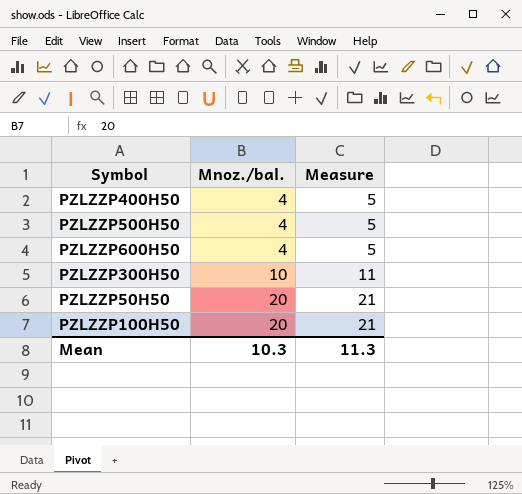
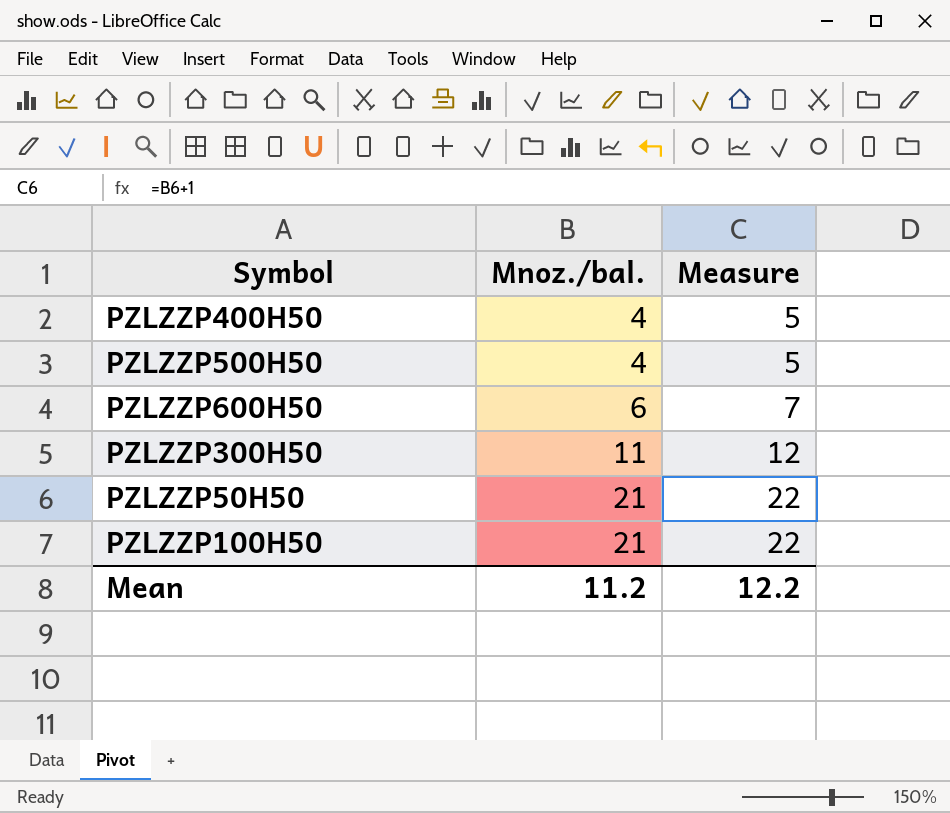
PZLZZP600H50 | Mnoz./bal.: 4 -> 6
PZLZZP600H50 | Measure: 5 -> 7
PZLZZP300H50 | Mnoz./bal.: 10 -> 11
PZLZZP300H50 | Measure: 11 -> 12
PZLZZP50H50 | Mnoz./bal.: 20 -> 21
PZLZZP50H50 | Measure: 21 -> 22
PZLZZP100H50 | Mnoz./bal.: 20 -> 21
PZLZZP100H50 | Measure: 21 -> 22
Mean | Mnoz./bal.: 10.3 -> 11.2
Mean | Measure: 11.3 -> 12.2

